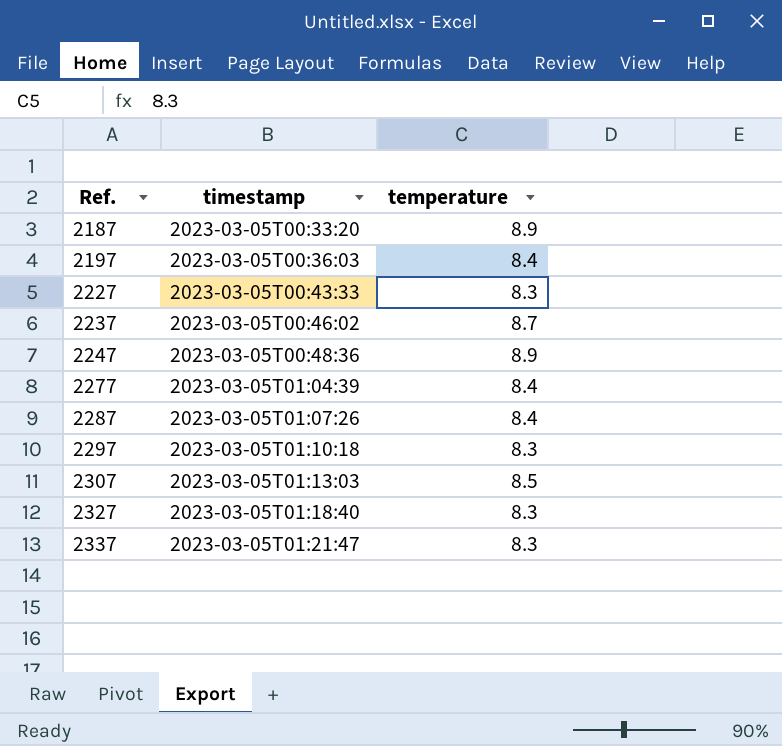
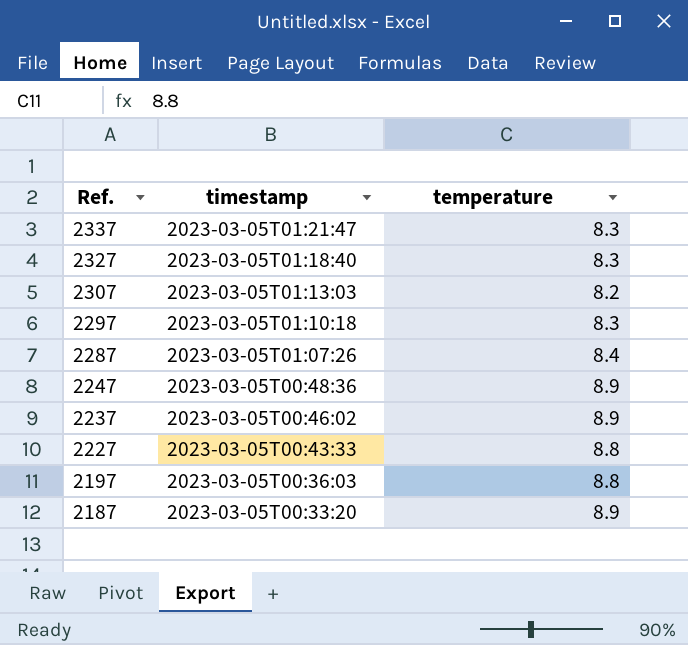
row order: Ref. ascending -> Ref. descending
row 2277: 2023-03-05T01:04:39 | 8.4 -> none
2307 | temperature: 8.5 -> 8.2
2237 | temperature: 8.7 -> 8.9
2227 | temperature: 8.3 -> 8.8
2197 | temperature: 8.4 -> 8.8

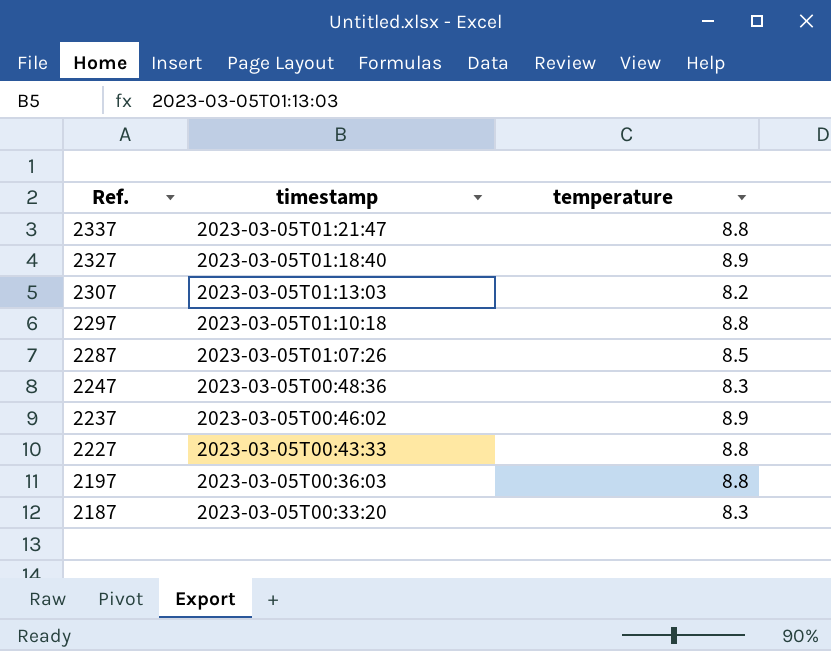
2337 | temperature: 8.3 -> 8.8
2327 | temperature: 8.3 -> 8.9
2297 | temperature: 8.3 -> 8.8
2287 | temperature: 8.4 -> 8.5
2247 | temperature: 8.9 -> 8.3
2187 | temperature: 8.9 -> 8.3

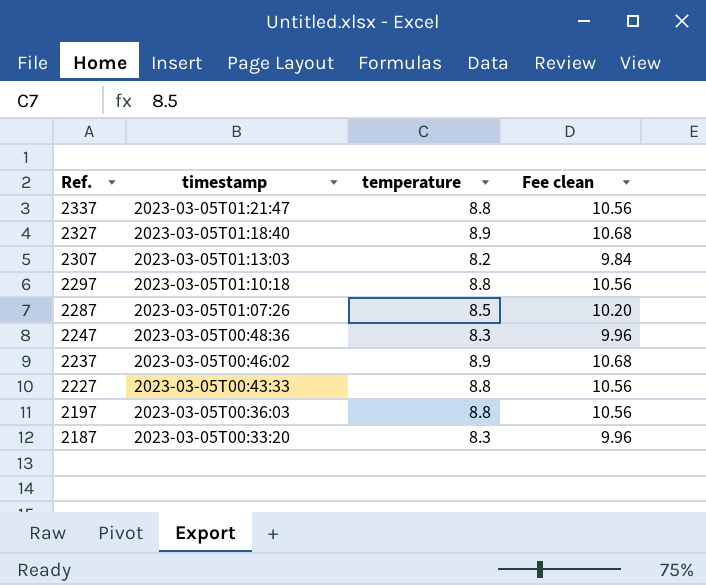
column Fee clean | formula: none -> [temperature] * 1.2

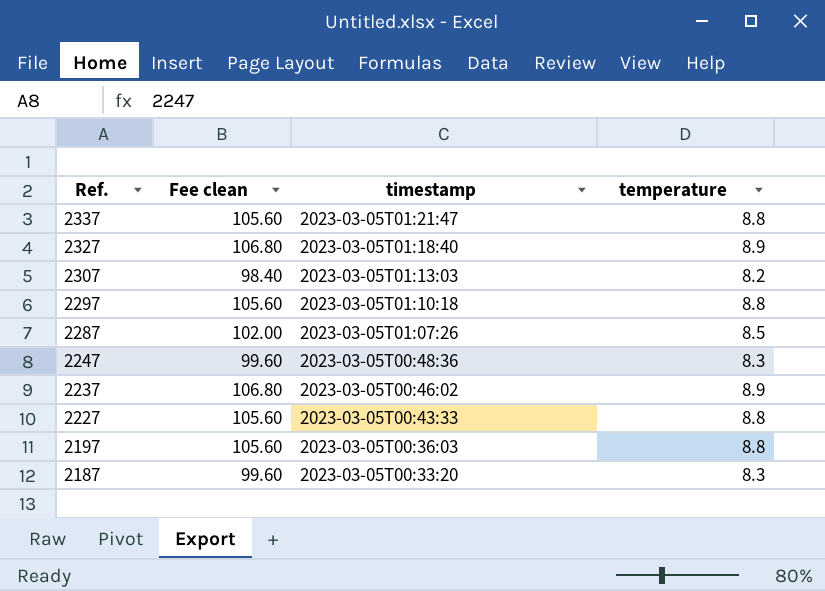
column Fee clean | formula: [temperature] * 1.2 -> [temperature] * 12
column Fee clean | position: 4 -> 2

